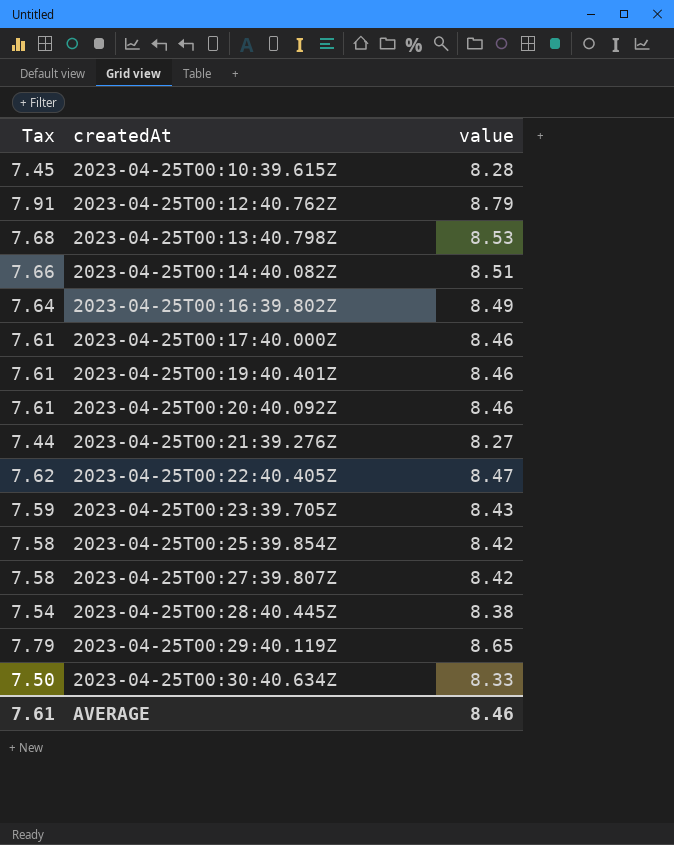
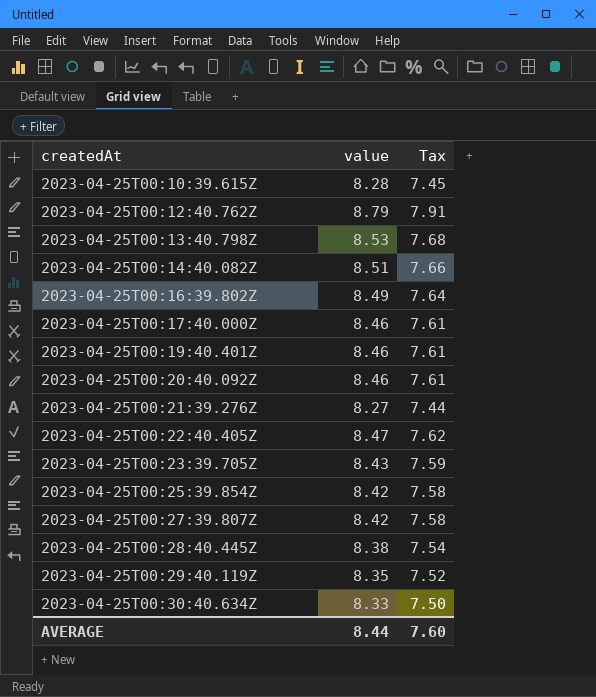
column Tax | position: 1 -> 3
2023-04-25T00:29:40.119Z | value: 8.65 -> 8.35
2023-04-25T00:29:40.119Z | Tax: 7.79 -> 7.52
AVERAGE | value: 8.46 -> 8.44
AVERAGE | Tax: 7.61 -> 7.60

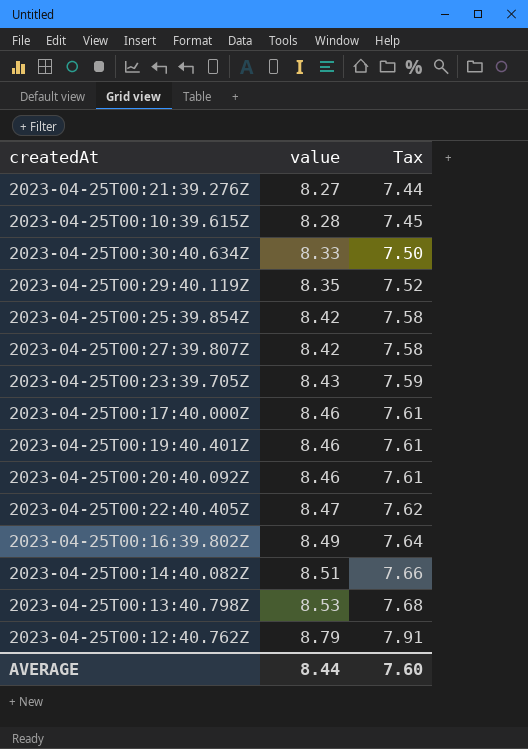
row order: createdAt ascending -> value ascending
row 2023-04-25T00:28:40.445Z: 8.38 | 7.54 -> none

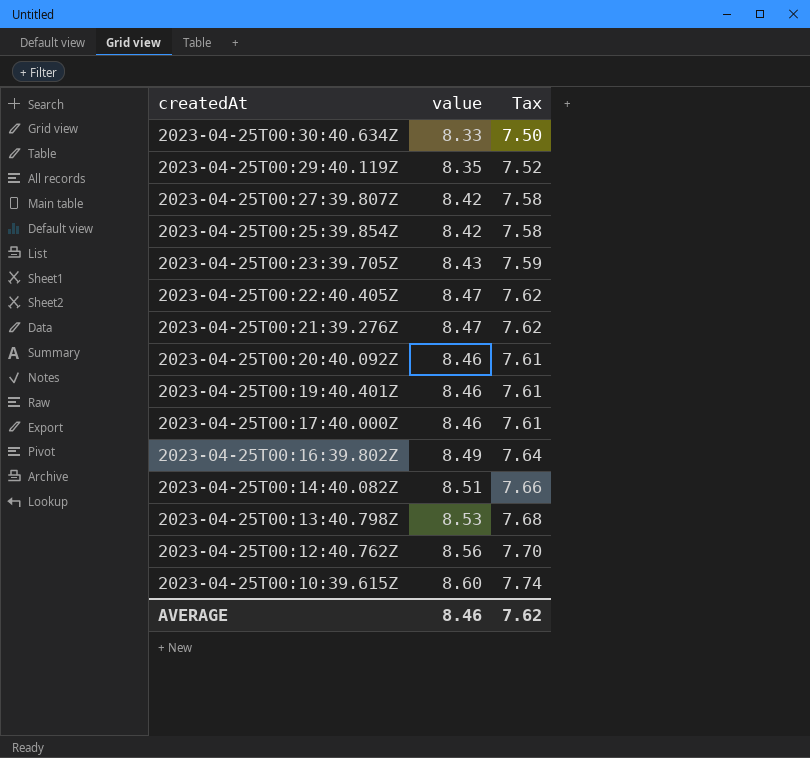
row order: value ascending -> createdAt descending
2023-04-25T00:21:39.276Z | value: 8.27 -> 8.47
2023-04-25T00:21:39.276Z | Tax: 7.44 -> 7.62
2023-04-25T00:12:40.762Z | value: 8.79 -> 8.56
2023-04-25T00:12:40.762Z | Tax: 7.91 -> 7.70
2023-04-25T00:10:39.615Z | value: 8.28 -> 8.60
2023-04-25T00:10:39.615Z | Tax: 7.45 -> 7.74
AVERAGE | value: 8.44 -> 8.46
AVERAGE | Tax: 7.60 -> 7.62

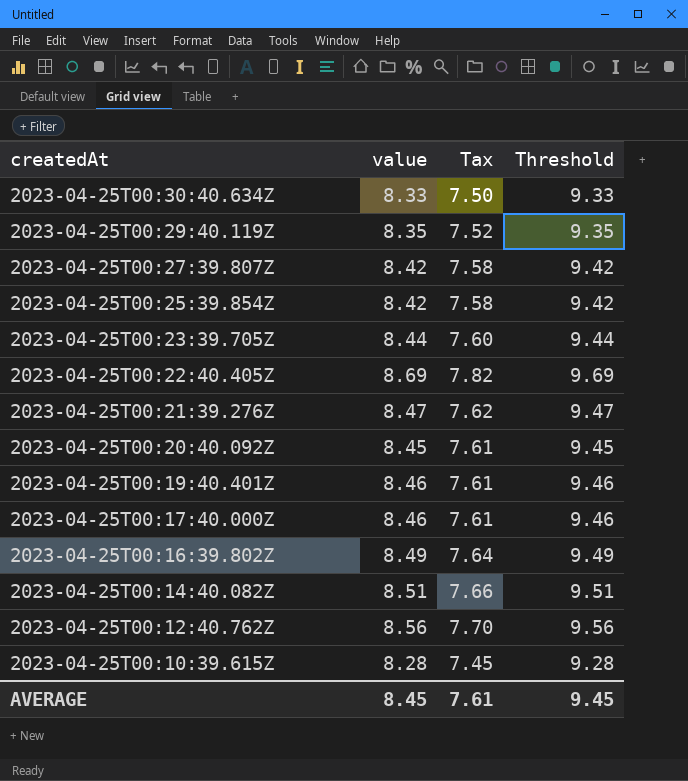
column Threshold | formula: none -> [value] + 1
row 2023-04-25T00:13:40.798Z: 8.53 | 7.68 -> none
2023-04-25T00:23:39.705Z | value: 8.43 -> 8.44
2023-04-25T00:23:39.705Z | Tax: 7.59 -> 7.60
2023-04-25T00:22:40.405Z | value: 8.47 -> 8.69
2023-04-25T00:22:40.405Z | Tax: 7.62 -> 7.82
2023-04-25T00:20:40.092Z | value: 8.46 -> 8.45
2023-04-25T00:10:39.615Z | value: 8.60 -> 8.28
2023-04-25T00:10:39.615Z | Tax: 7.74 -> 7.45
AVERAGE | value: 8.46 -> 8.45
AVERAGE | Tax: 7.62 -> 7.61

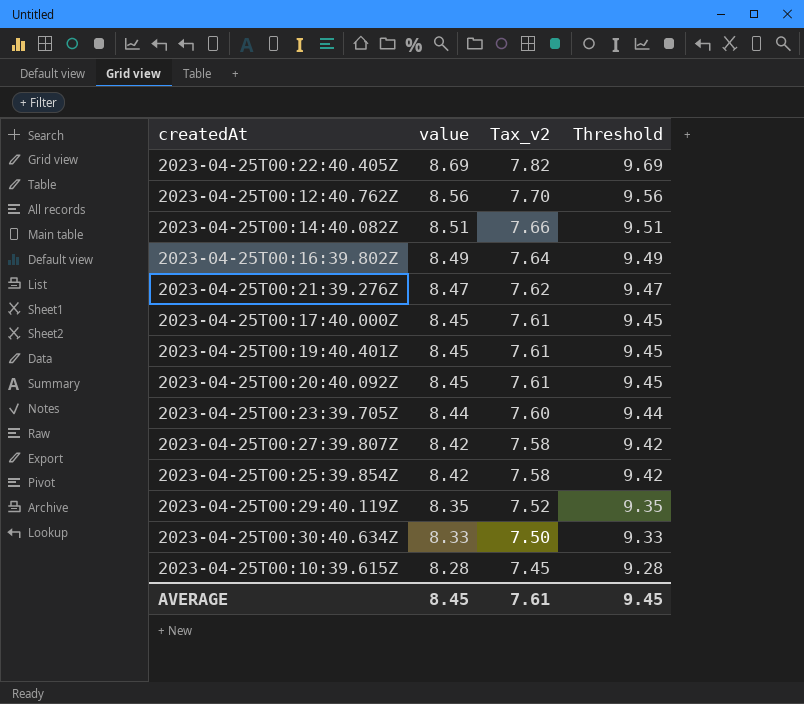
row order: createdAt descending -> value descending
column name: Tax -> Tax_v2
2023-04-25T00:17:40.000Z | value: 8.46 -> 8.45
2023-04-25T00:17:40.000Z | Threshold: 9.46 -> 9.45
2023-04-25T00:19:40.401Z | value: 8.46 -> 8.45
2023-04-25T00:19:40.401Z | Threshold: 9.46 -> 9.45

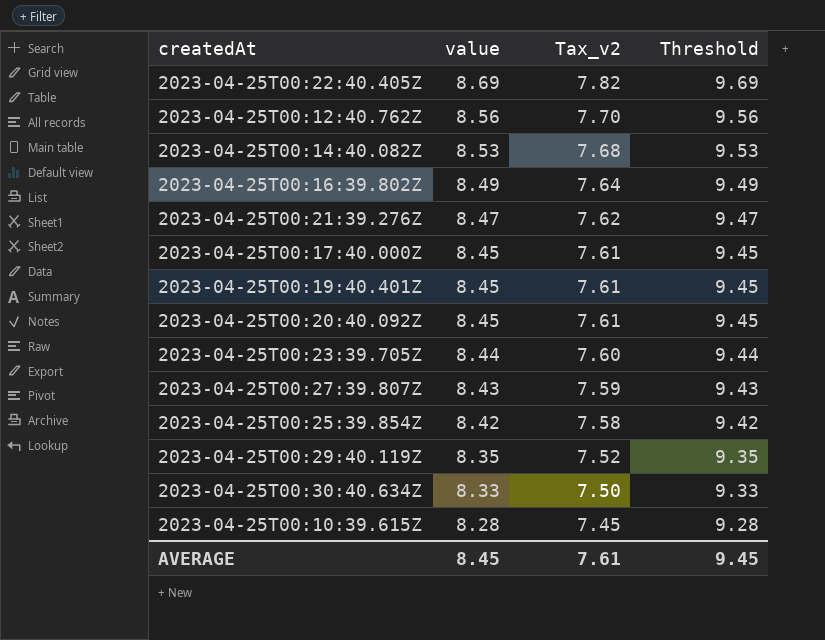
2023-04-25T00:14:40.082Z | value: 8.51 -> 8.53
2023-04-25T00:14:40.082Z | Tax_v2: 7.66 -> 7.68
2023-04-25T00:14:40.082Z | Threshold: 9.51 -> 9.53
2023-04-25T00:27:39.807Z | value: 8.42 -> 8.43
2023-04-25T00:27:39.807Z | Tax_v2: 7.58 -> 7.59
2023-04-25T00:27:39.807Z | Threshold: 9.42 -> 9.43

